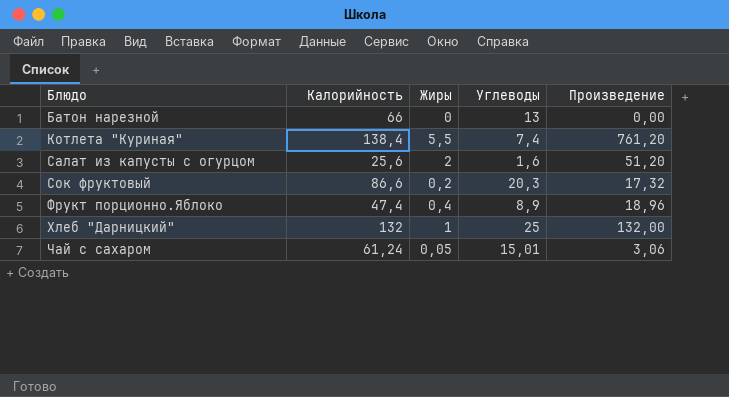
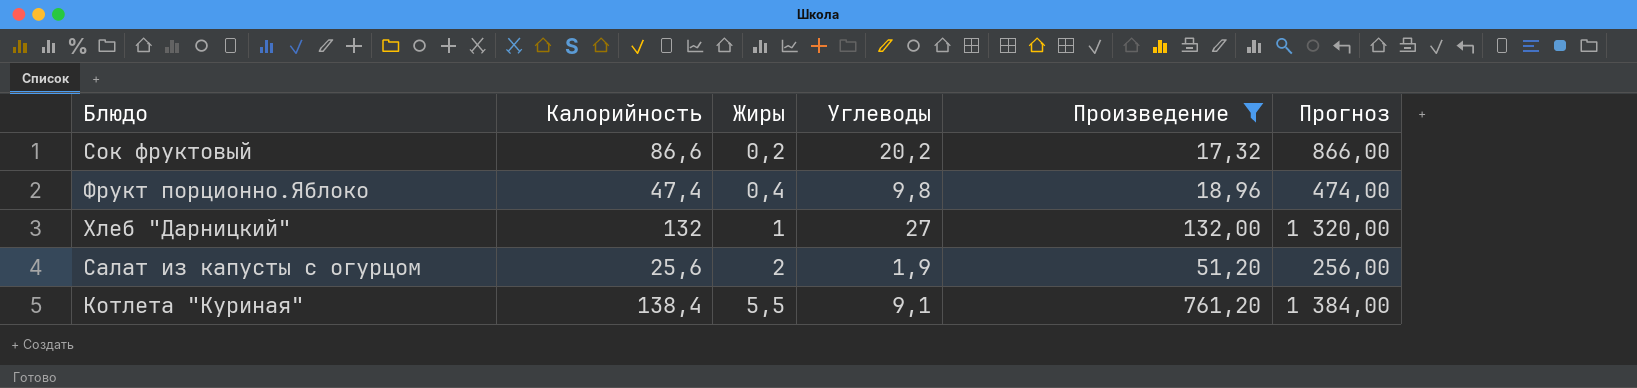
filter: none -> Произведение >= 17,32
row order: Блюдо ascending -> Жиры ascending
column Прогноз | formula: none -> [Калорийность] * 10
Сок фруктовый | Углеводы: 20,3 -> 20,2
Фрукт порционно.Яблоко | Углеводы: 8,9 -> 9,8
Хлеб "Дарницкий" | Углеводы: 25 -> 27
Салат из капусты с огурцом | Углеводы: 1,6 -> 1,9
Котлета "Куриная" | Углеводы: 7,4 -> 9,1

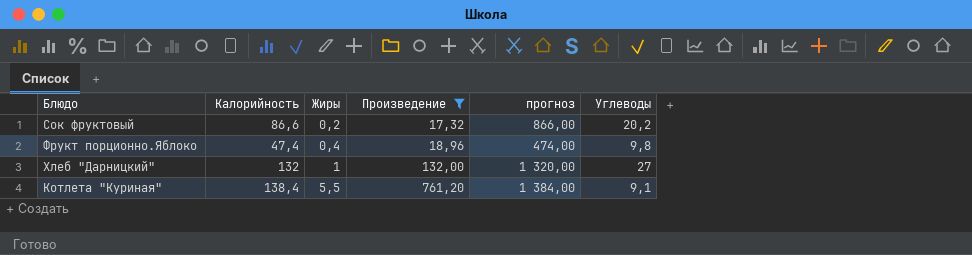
column name: Прогноз -> прогноз
column Углеводы | position: 4 -> 6
row Салат из капусты с огурцом: 25,6 | 2 | 1,9 | 51,20 | 256,00 -> none

